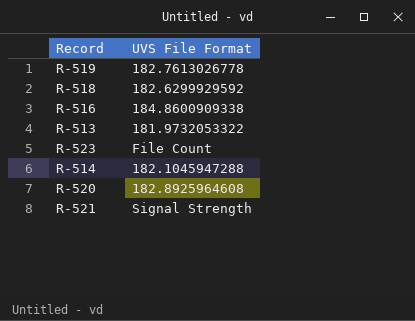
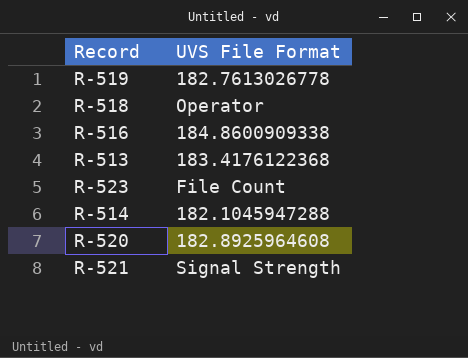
R-518 | UVS File Format: 182.6299929592 -> Operator
R-513 | UVS File Format: 181.9732053322 -> 183.4176122368

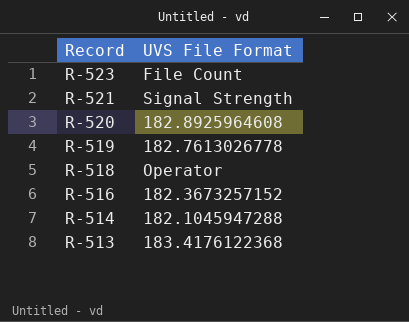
row order: none -> Record descending
R-516 | UVS File Format: 184.8600909338 -> 182.3673257152

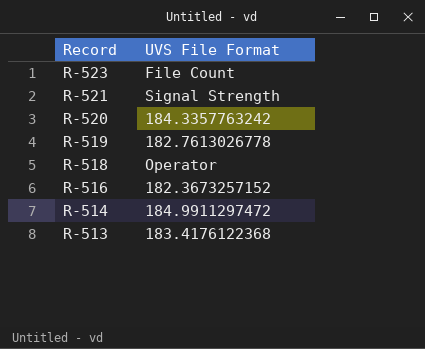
R-520 | UVS File Format: 182.8925964608 -> 184.3357763242
R-514 | UVS File Format: 182.1045947288 -> 184.9911297472

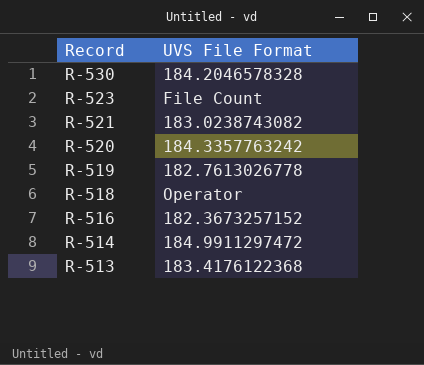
row R-530: none -> 184.2046578328
R-521 | UVS File Format: Signal Strength -> 183.0238743082

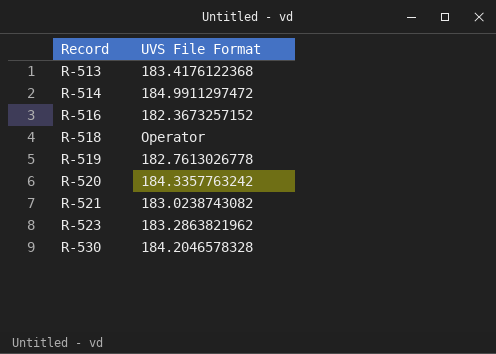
row order: Record descending -> Record ascending
R-523 | UVS File Format: File Count -> 183.2863821962

